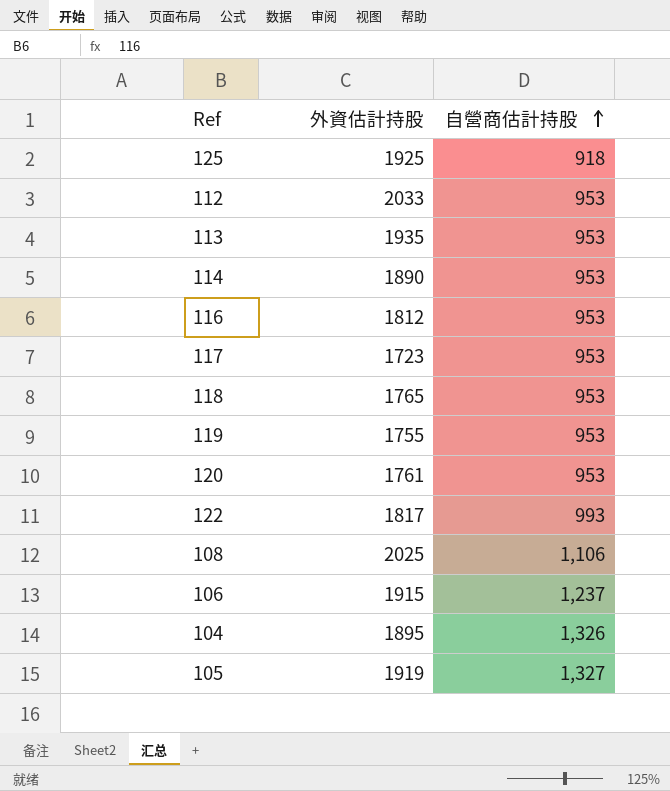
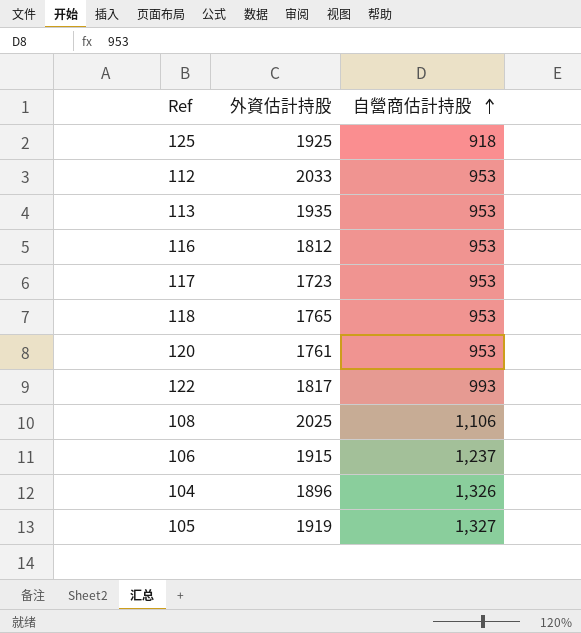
row 114: 1890 | 953 -> none
row 119: 1755 | 953 -> none
104 | 外資估計持股: 1895 -> 1896

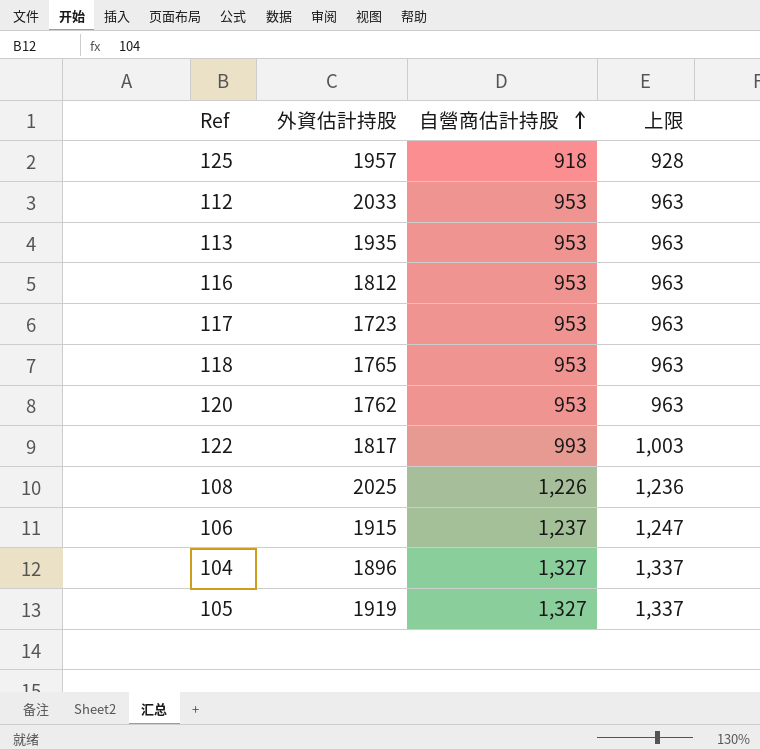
column 上限 | formula: none -> [自營商估計持股] + 10
125 | 外資估計持股: 1925 -> 1957
120 | 外資估計持股: 1761 -> 1762
108 | 自營商估計持股: 1,106 -> 1,226
104 | 自營商估計持股: 1,326 -> 1,327

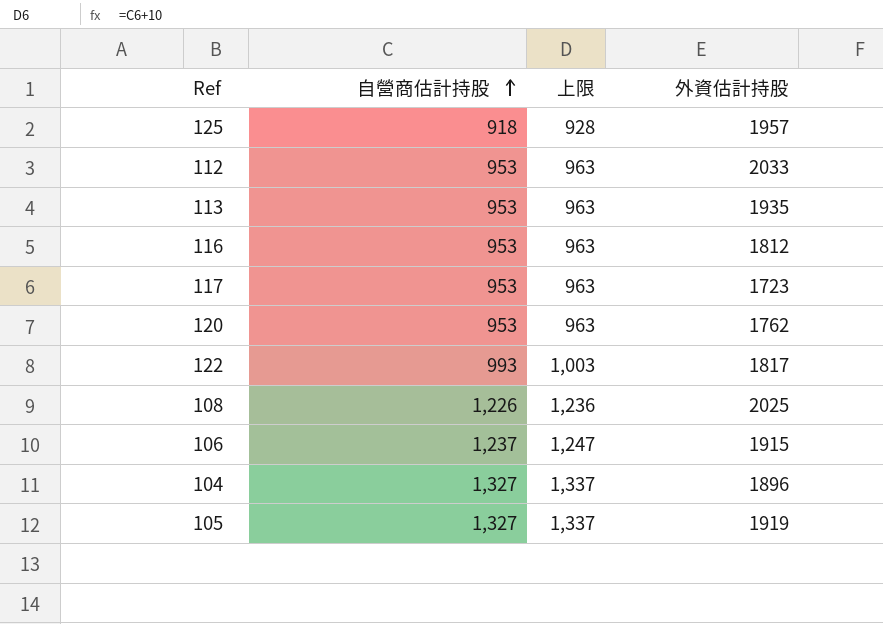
column 外資估計持股 | position: 2 -> 4
row 118: 1765 | 953 | 963 -> none

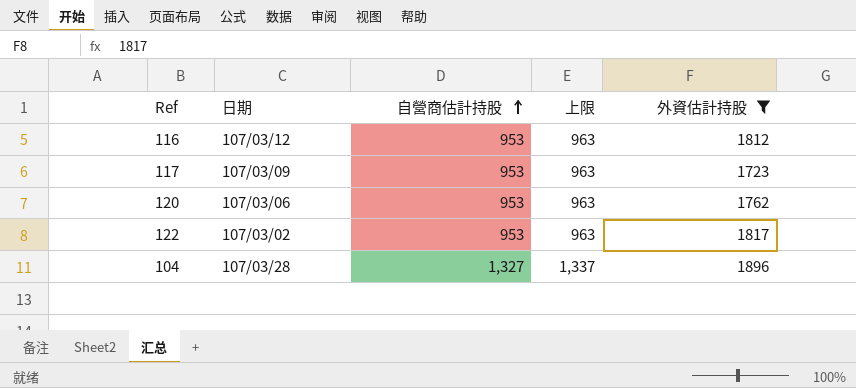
filter: none -> 外資估計持股 <= 1896
column 日期 | position: none -> 2
122 | 自營商估計持股: 993 -> 953
122 | 上限: 1,003 -> 963

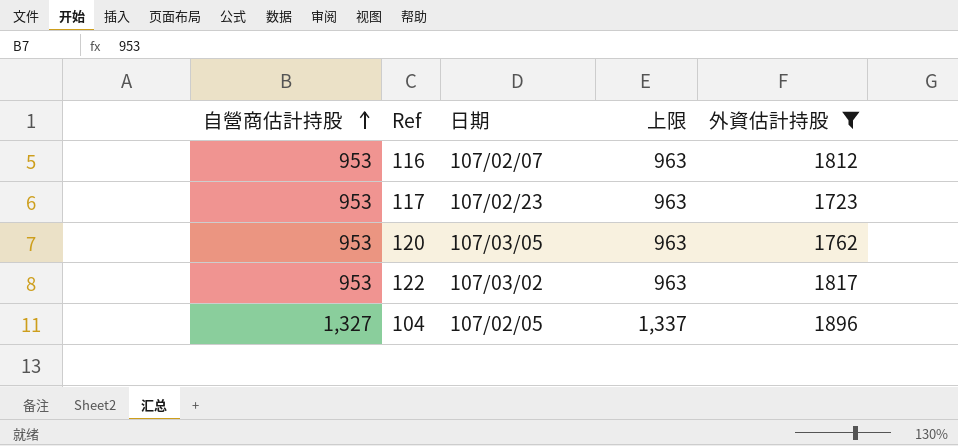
column 自營商估計持股 | position: 3 -> 1
116 | 日期: 107/03/12 -> 107/02/07
117 | 日期: 107/03/09 -> 107/02/23
120 | 日期: 107/03/06 -> 107/03/05
104 | 日期: 107/03/28 -> 107/02/05

